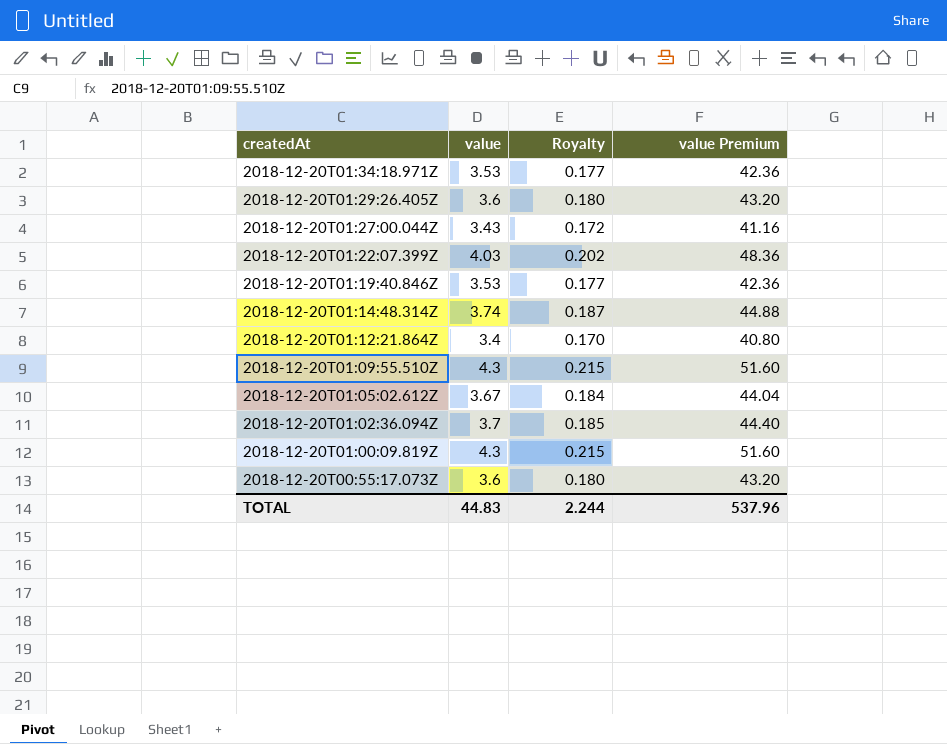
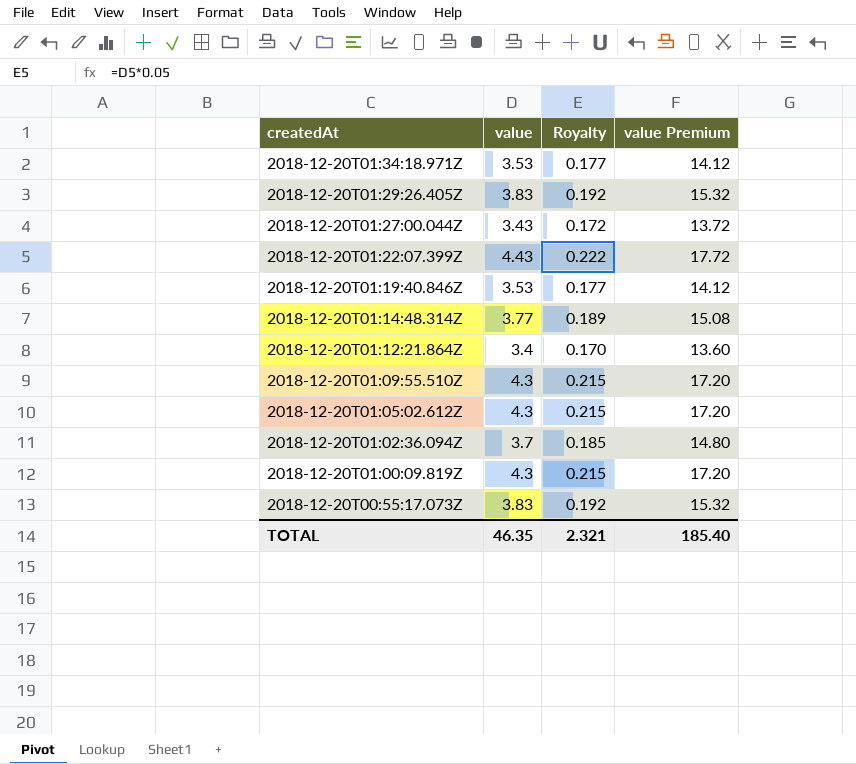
column value Premium | formula: [value] * 12 -> [value] * 4
2018-12-20T01:29:26.405Z | value: 3.6 -> 3.83
2018-12-20T01:29:26.405Z | Royalty: 0.180 -> 0.192
2018-12-20T01:22:07.399Z | value: 4.03 -> 4.43
2018-12-20T01:22:07.399Z | Royalty: 0.202 -> 0.222
2018-12-20T01:14:48.314Z | value: 3.74 -> 3.77
2018-12-20T01:14:48.314Z | Royalty: 0.187 -> 0.189
2018-12-20T01:05:02.612Z | value: 3.67 -> 4.3
2018-12-20T01:05:02.612Z | Royalty: 0.184 -> 0.215
2018-12-20T00:55:17.073Z | value: 3.6 -> 3.83
2018-12-20T00:55:17.073Z | Royalty: 0.180 -> 0.192
TOTAL | value: 44.83 -> 46.35
TOTAL | Royalty: 2.244 -> 2.321
TOTAL | value Premium: 537.96 -> 185.40

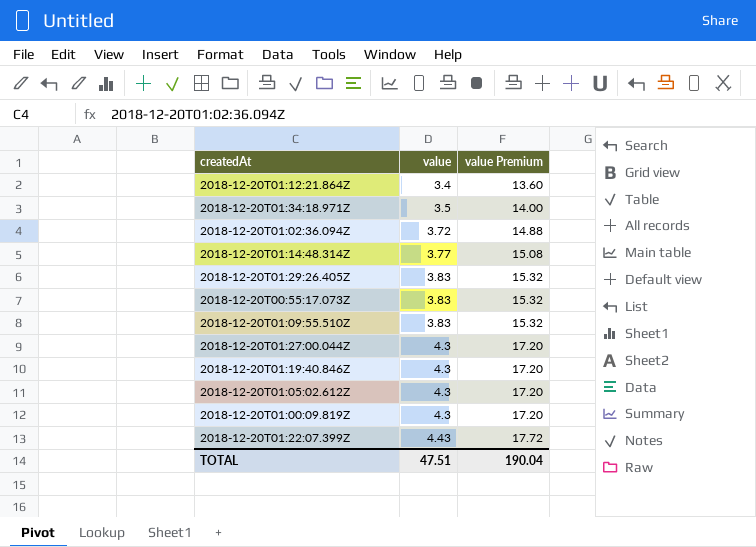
row order: createdAt descending -> value ascending
column Royalty | formula: [value] * 0.05 -> none
2018-12-20T01:34:18.971Z | value: 3.53 -> 3.5
2018-12-20T01:34:18.971Z | value Premium: 14.12 -> 14.00
2018-12-20T01:02:36.094Z | value: 3.7 -> 3.72
2018-12-20T01:02:36.094Z | value Premium: 14.80 -> 14.88
2018-12-20T01:09:55.510Z | value: 4.3 -> 3.83
2018-12-20T01:09:55.510Z | value Premium: 17.20 -> 15.32
2018-12-20T01:27:00.044Z | value: 3.43 -> 4.3
2018-12-20T01:27:00.044Z | value Premium: 13.72 -> 17.20
2018-12-20T01:19:40.846Z | value: 3.53 -> 4.3
2018-12-20T01:19:40.846Z | value Premium: 14.12 -> 17.20
TOTAL | value: 46.35 -> 47.51
TOTAL | value Premium: 185.40 -> 190.04

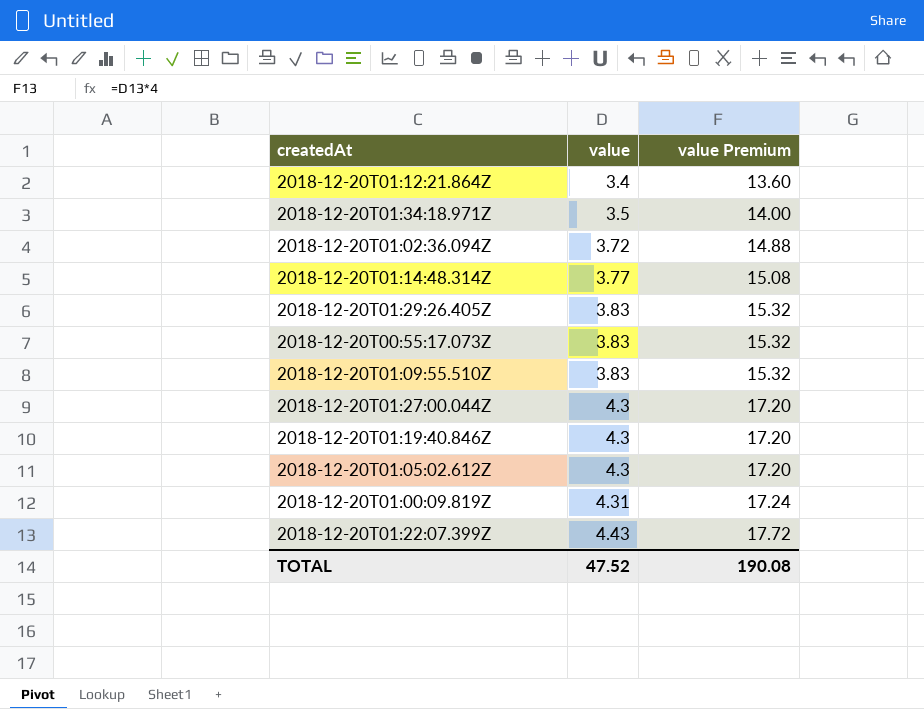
2018-12-20T01:00:09.819Z | value: 4.3 -> 4.31
2018-12-20T01:00:09.819Z | value Premium: 17.20 -> 17.24
TOTAL | value: 47.51 -> 47.52
TOTAL | value Premium: 190.04 -> 190.08

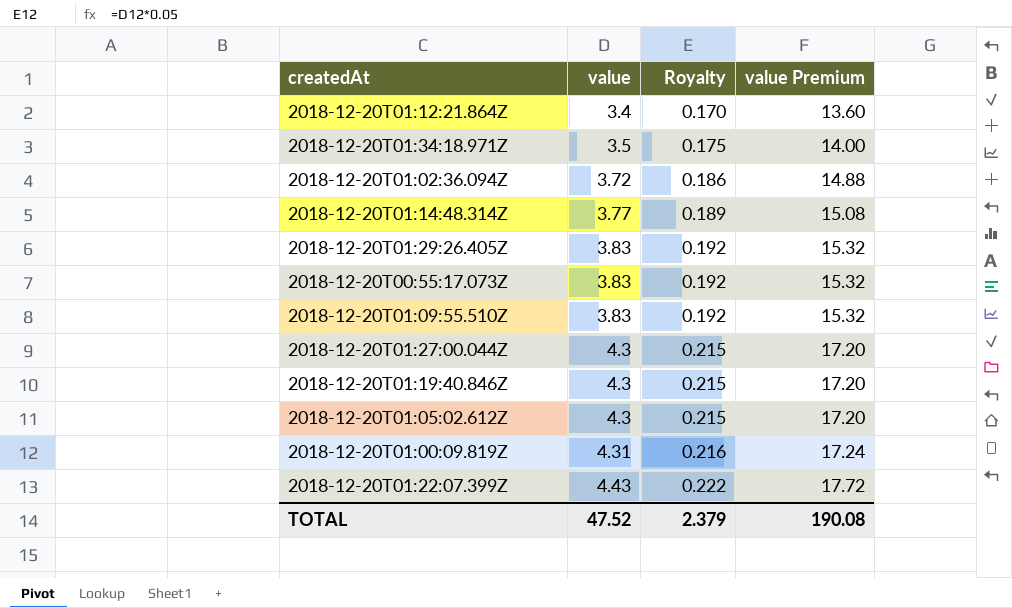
column Royalty | formula: none -> [value] * 0.05

